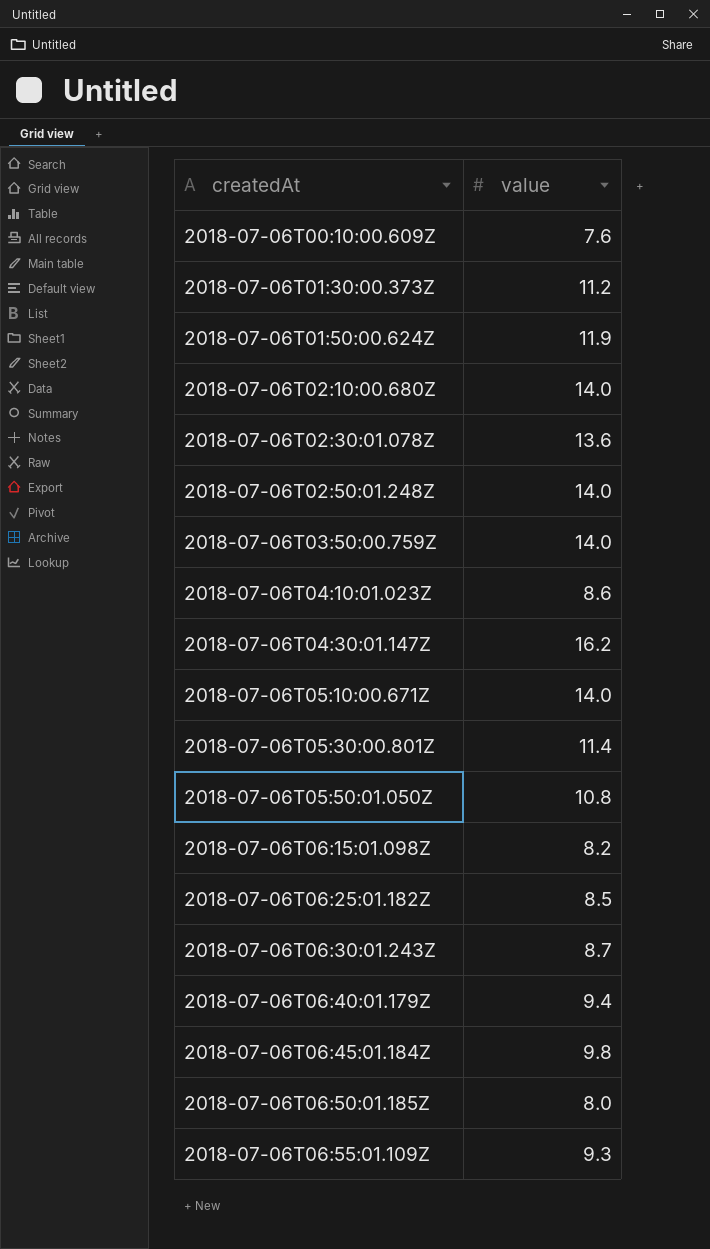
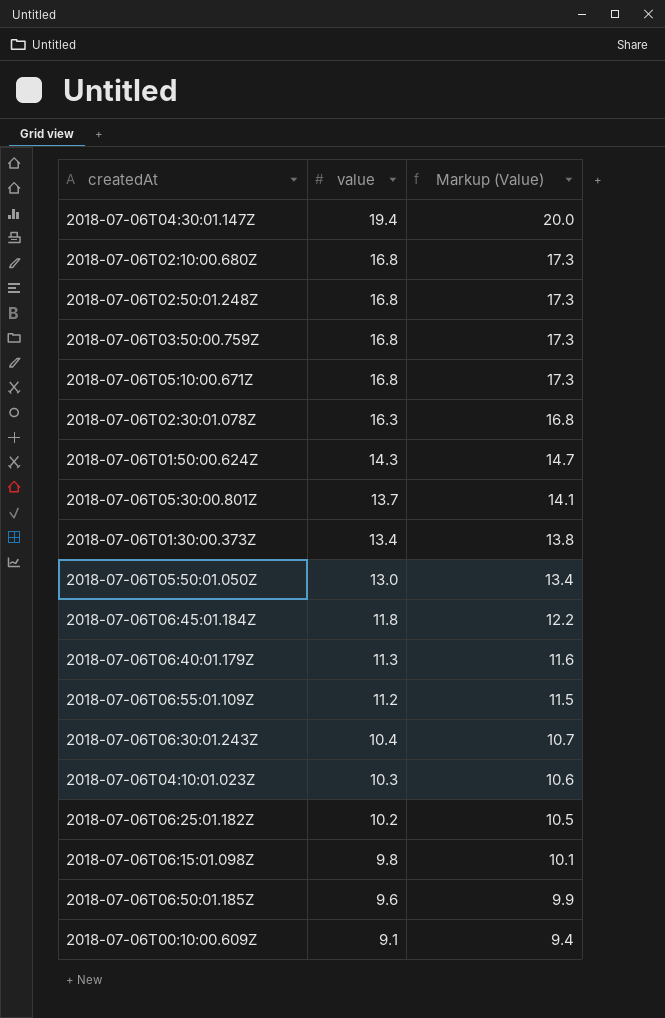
row order: createdAt ascending -> value descending
column Markup (Value) | formula: none -> [value] * 1.03
2018-07-06T04:30:01.147Z | value: 16.2 -> 19.4
2018-07-06T02:10:00.680Z | value: 14.0 -> 16.8
2018-07-06T02:50:01.248Z | value: 14.0 -> 16.8
2018-07-06T03:50:00.759Z | value: 14.0 -> 16.8
2018-07-06T05:10:00.671Z | value: 14.0 -> 16.8
2018-07-06T02:30:01.078Z | value: 13.6 -> 16.3
2018-07-06T01:50:00.624Z | value: 11.9 -> 14.3
2018-07-06T05:30:00.801Z | value: 11.4 -> 13.7
2018-07-06T01:30:00.373Z | value: 11.2 -> 13.4
2018-07-06T05:50:01.050Z | value: 10.8 -> 13.0
2018-07-06T06:45:01.184Z | value: 9.8 -> 11.8
2018-07-06T06:40:01.179Z | value: 9.4 -> 11.3
2018-07-06T06:55:01.109Z | value: 9.3 -> 11.2
2018-07-06T06:30:01.243Z | value: 8.7 -> 10.4
2018-07-06T04:10:01.023Z | value: 8.6 -> 10.3
2018-07-06T06:25:01.182Z | value: 8.5 -> 10.2
2018-07-06T06:15:01.098Z | value: 8.2 -> 9.8
2018-07-06T06:50:01.185Z | value: 8.0 -> 9.6
2018-07-06T00:10:00.609Z | value: 7.6 -> 9.1

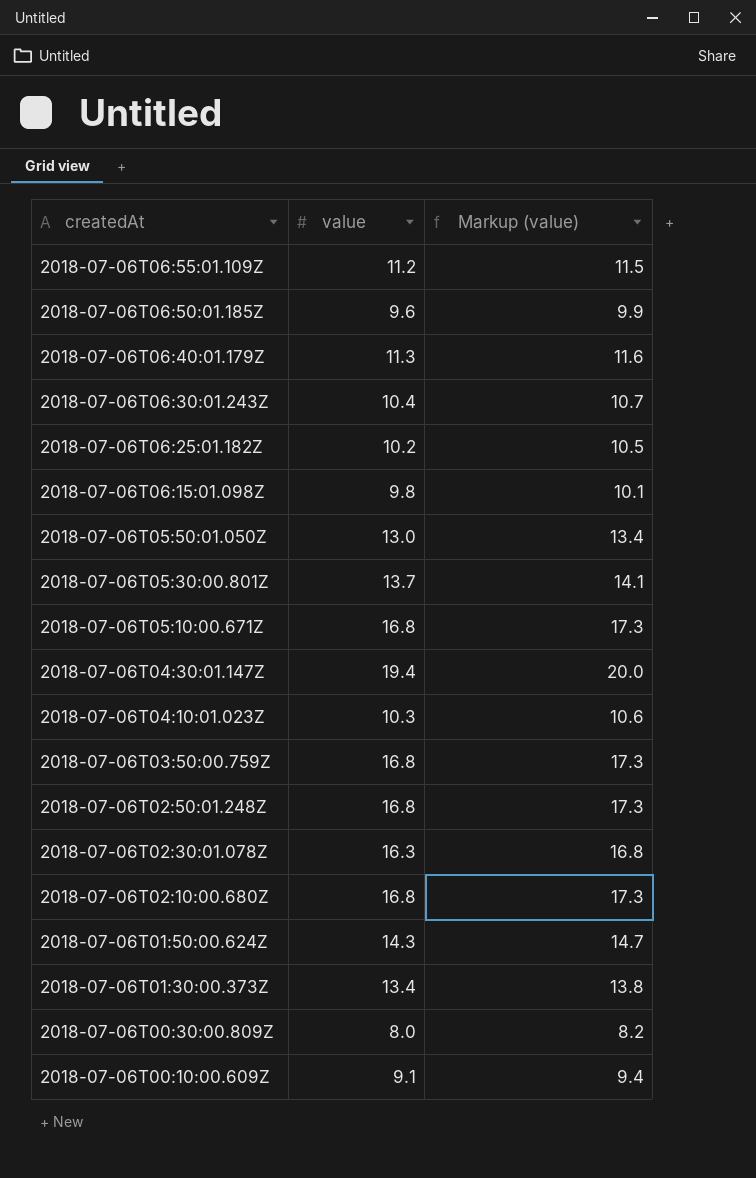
row order: value descending -> createdAt descending
column name: Markup (Value) -> Markup (value)
row 2018-07-06T06:45:01.184Z: 11.8 | 12.2 -> none
row 2018-07-06T00:30:00.809Z: none -> 8.0 | 8.2

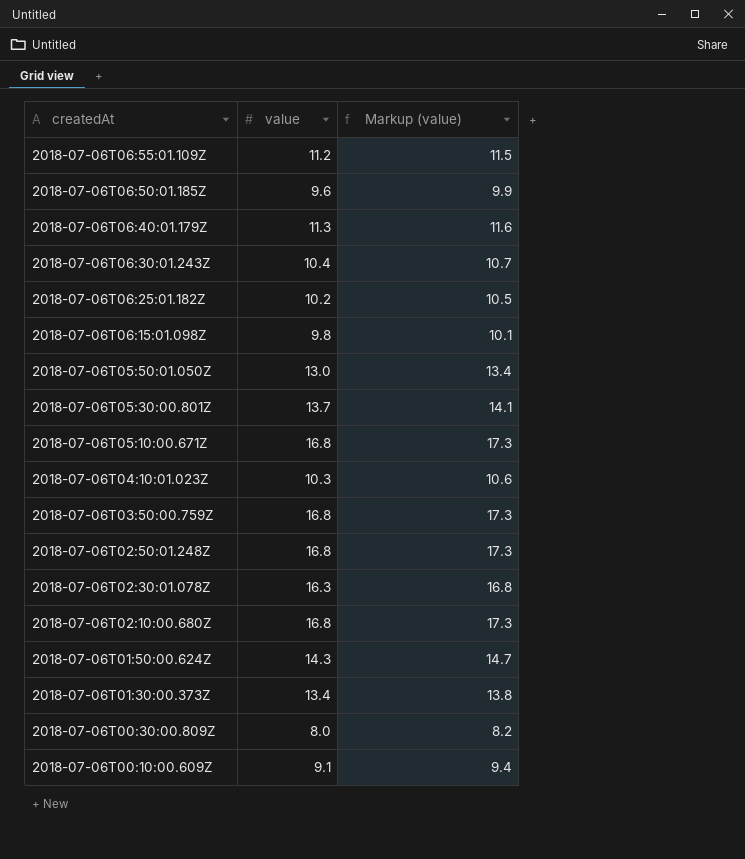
row 2018-07-06T04:30:01.147Z: 19.4 | 20.0 -> none

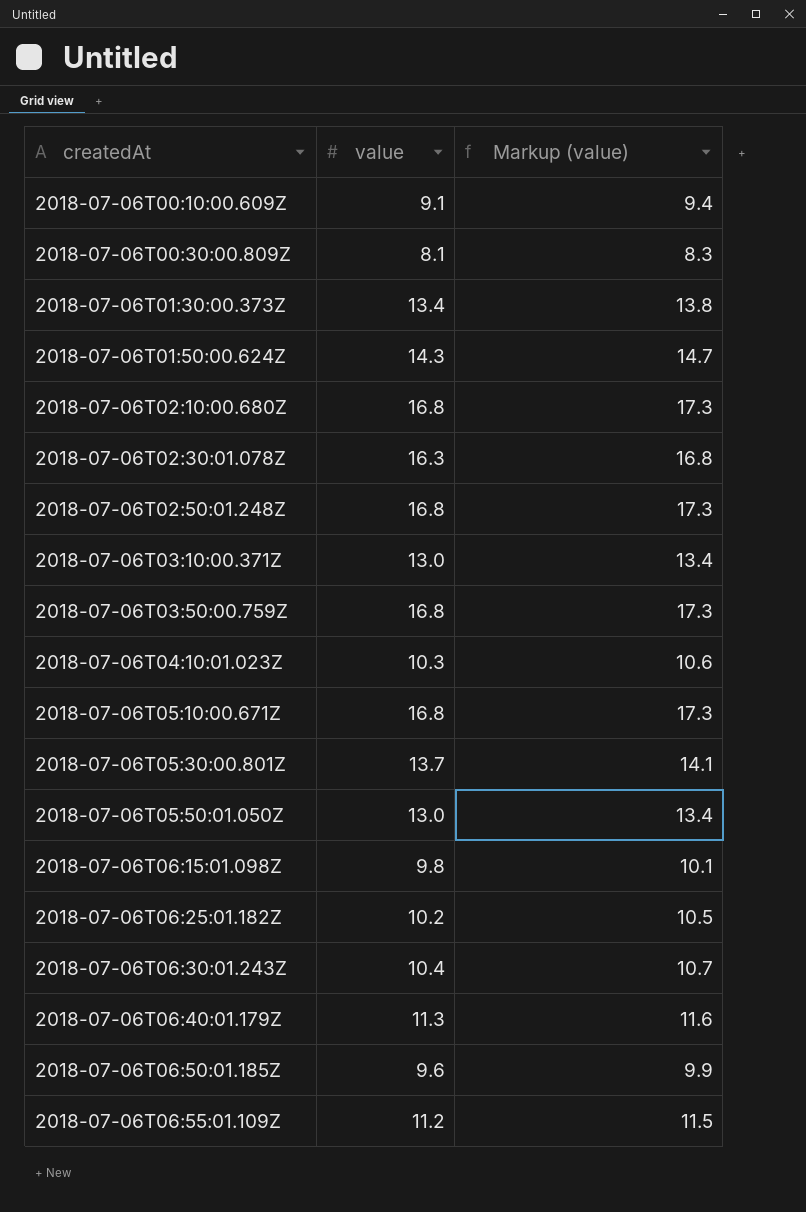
row order: createdAt descending -> createdAt ascending
2018-07-06T00:30:00.809Z | value: 8.0 -> 8.1
2018-07-06T00:30:00.809Z | Markup (value): 8.2 -> 8.3
row 2018-07-06T03:10:00.371Z: none -> 13.0 | 13.4

